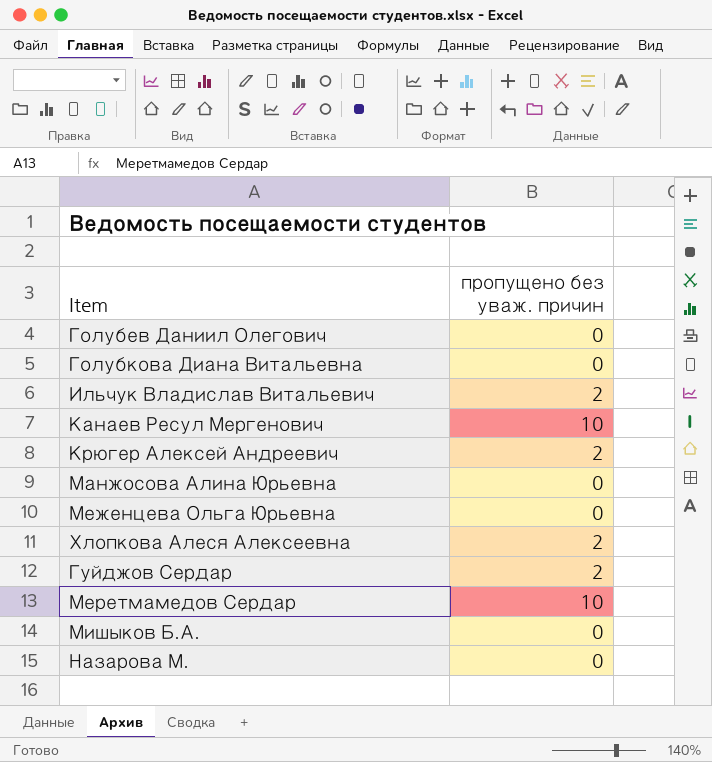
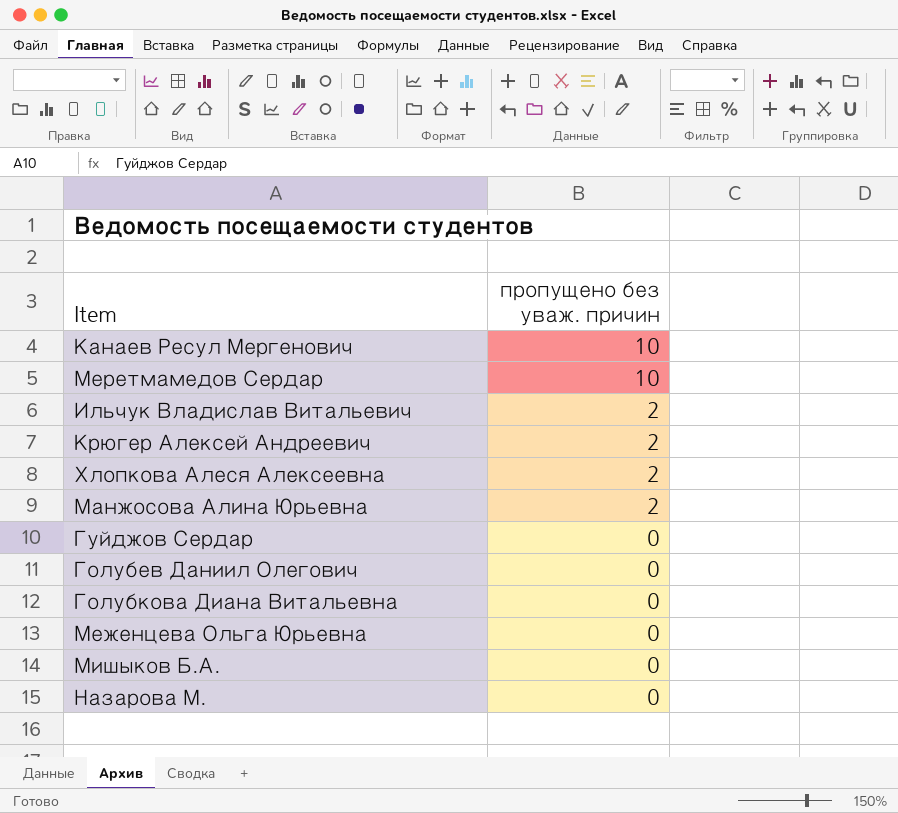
row order: none -> пропущено без уваж. причин descending
Манжосова Алина Юрьевна | пропущено без уваж. причин: 0 -> 2
Гуйджов Сердар | пропущено без уваж. причин: 2 -> 0

